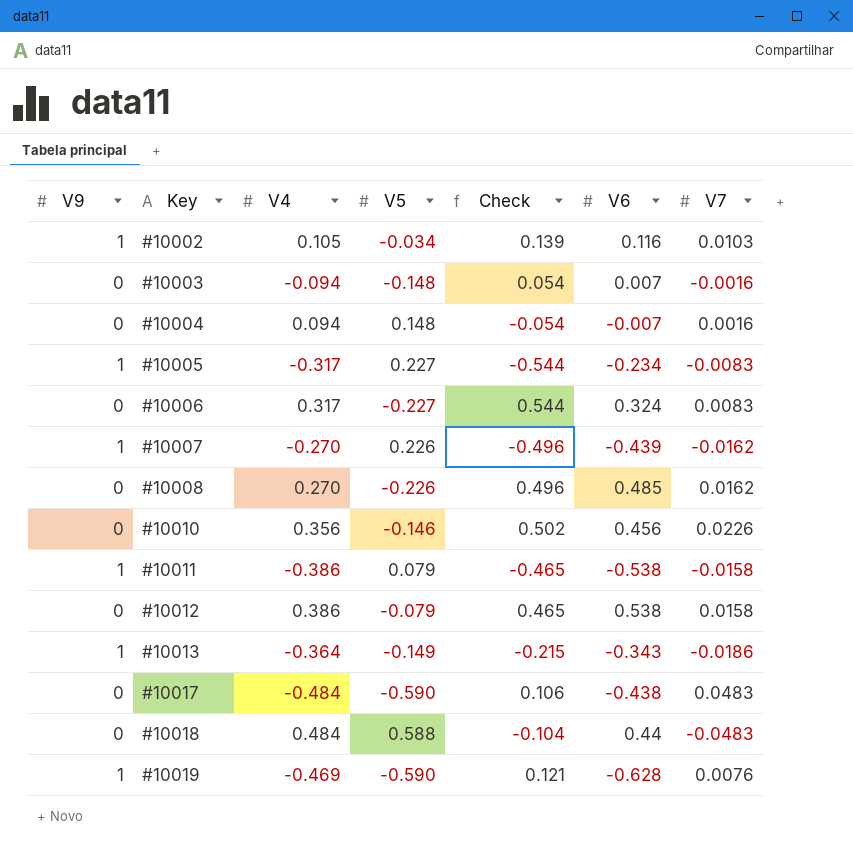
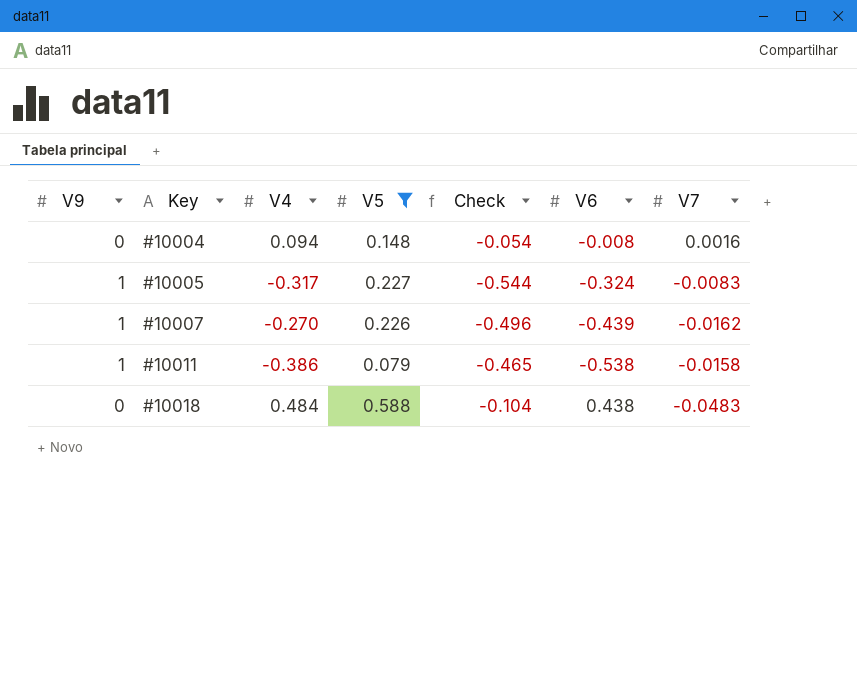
filter: none -> V5 >= 0.079
#10004 | V6: -0.007 -> -0.008
#10005 | V6: -0.234 -> -0.324
#10018 | V6: 0.44 -> 0.438

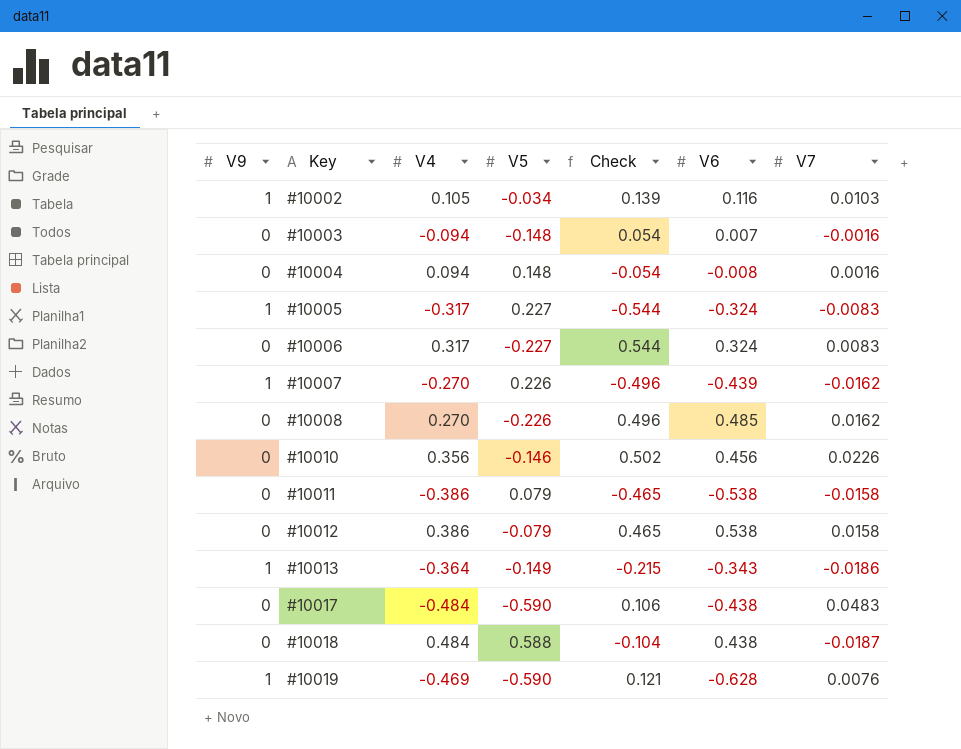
filter: V5 >= 0.079 -> none
#10011 | V9: 1 -> 0
#10018 | V7: -0.0483 -> -0.0187

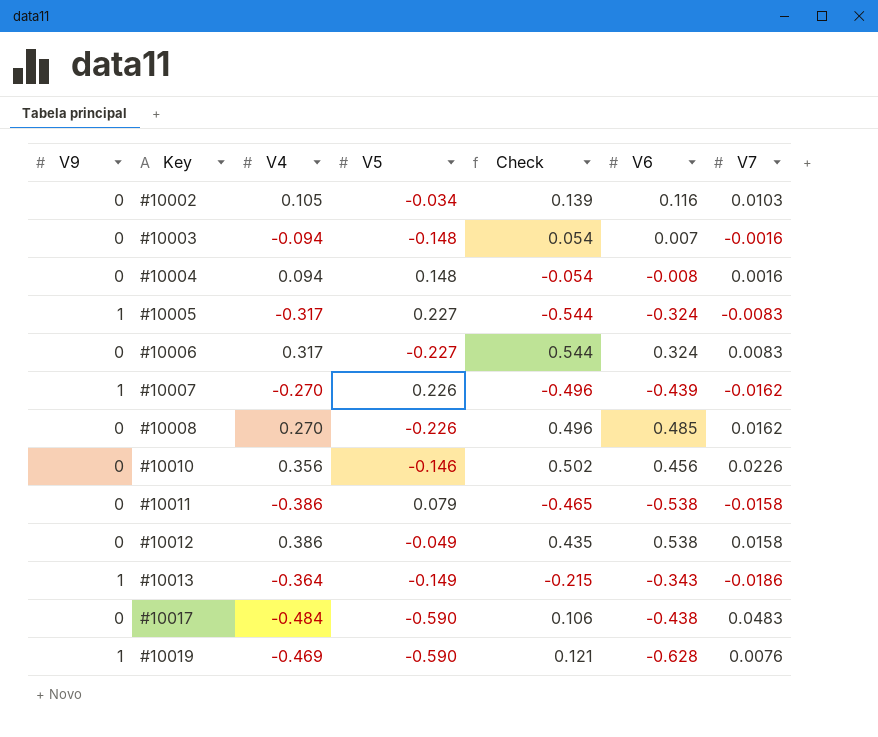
row #10018: 0 | 0.484 | 0.588 | -0.104 | 0.438 | -0.0187 -> none
#10002 | V9: 1 -> 0
#10012 | V5: -0.079 -> -0.049
#10012 | Check: 0.465 -> 0.435

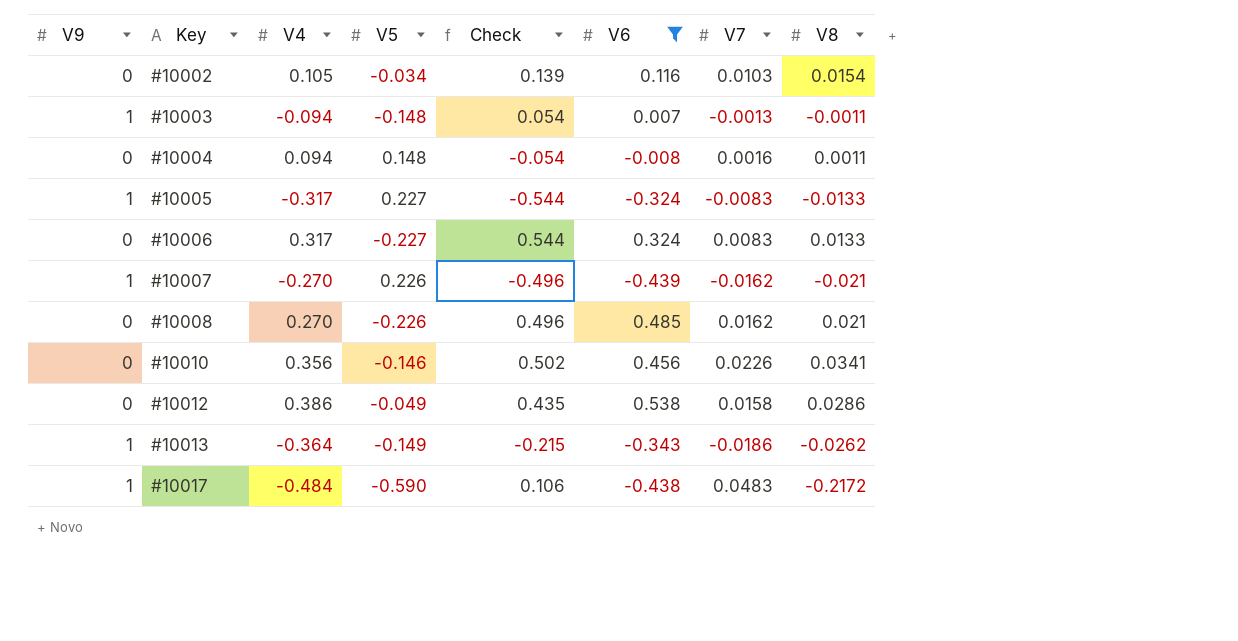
filter: none -> V6 >= -0.439
column V8 | position: none -> 8
#10003 | V9: 0 -> 1
#10003 | V7: -0.0016 -> -0.0013
#10017 | V9: 0 -> 1

